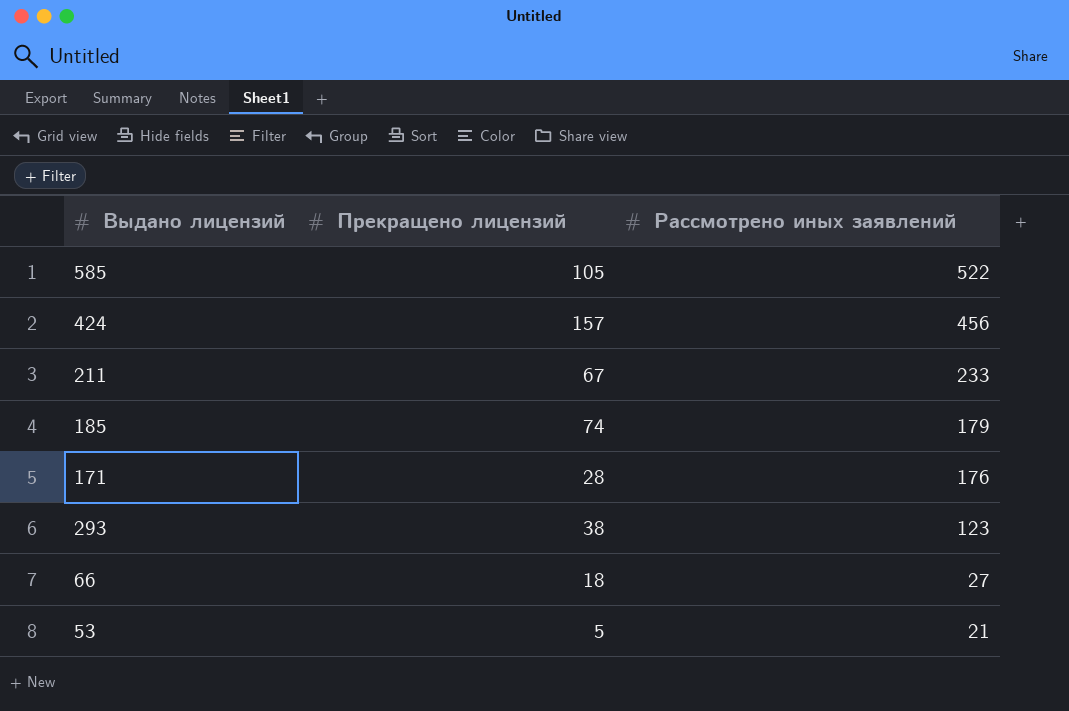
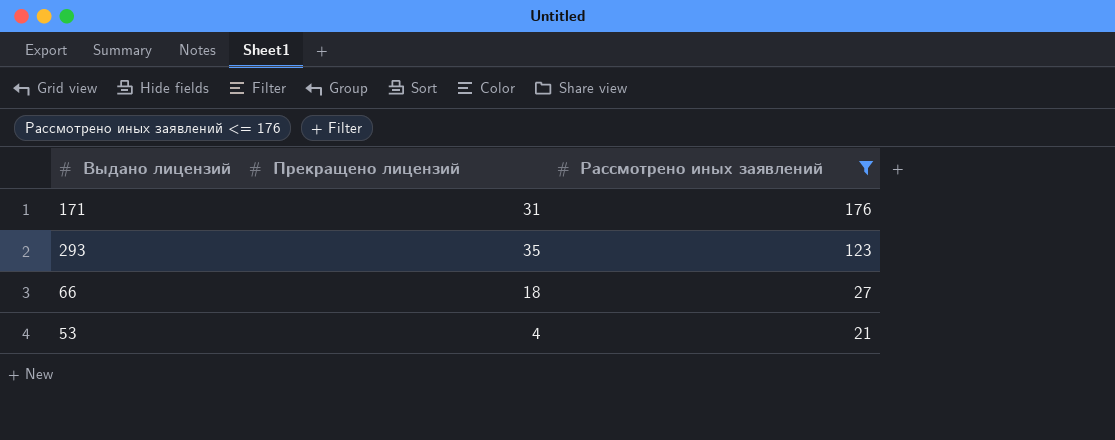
filter: none -> Рассмотрено иных заявлений <= 176
171 | Прекращено лицензий: 28 -> 31
293 | Прекращено лицензий: 38 -> 35
53 | Прекращено лицензий: 5 -> 4

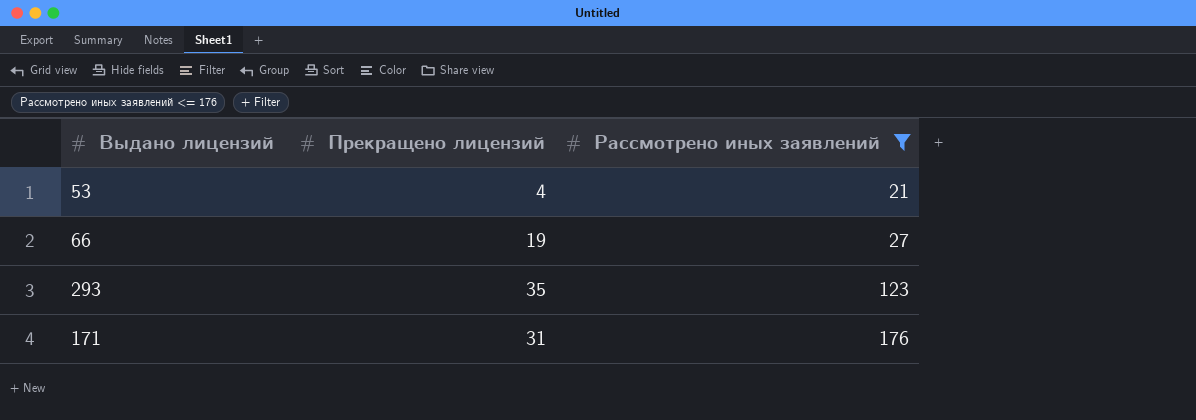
row order: Рассмотрено иных заявлений descending -> Рассмотрено иных заявлений ascending
66 | Прекращено лицензий: 18 -> 19

